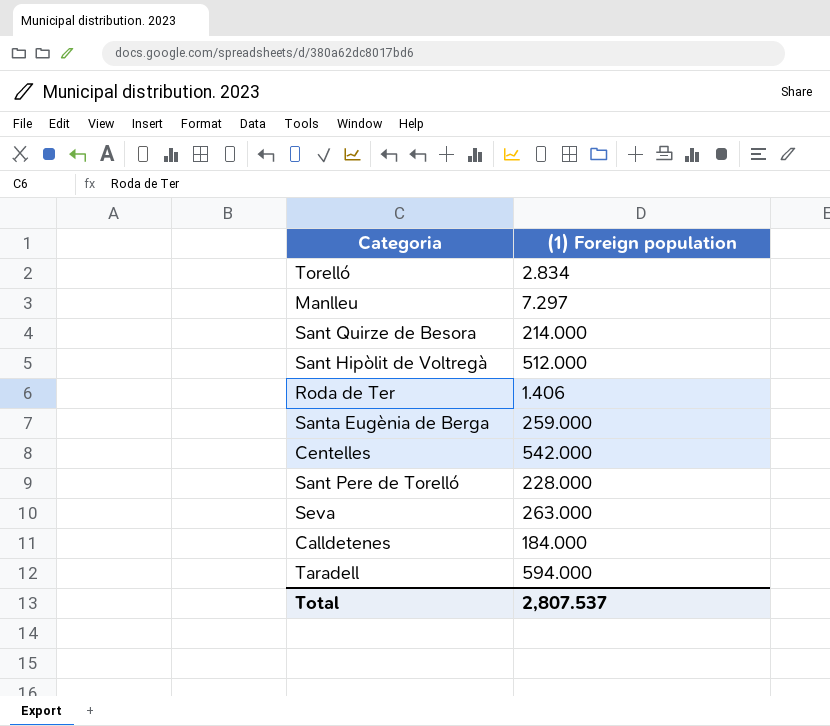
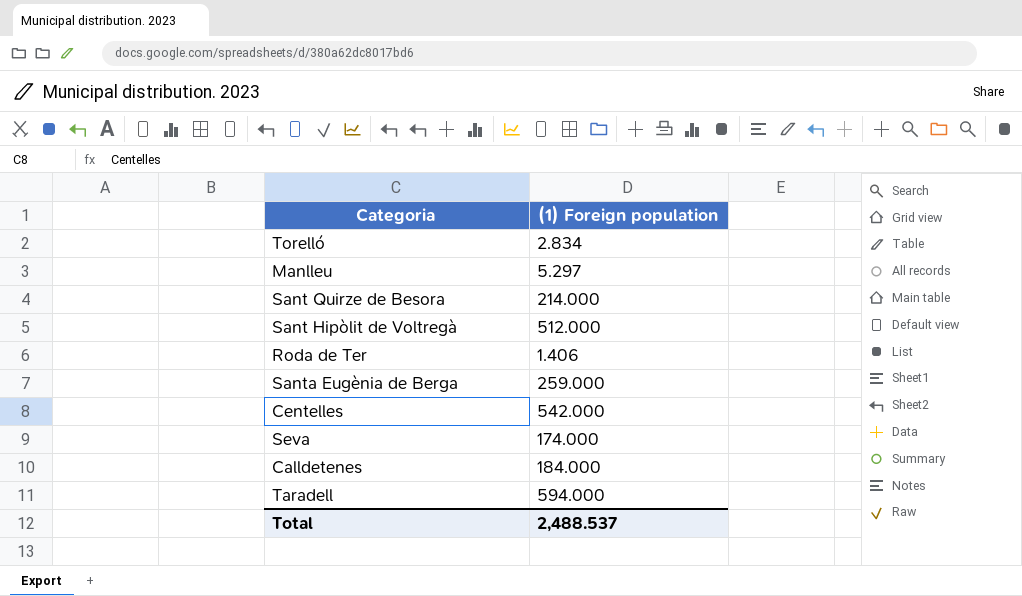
row Sant Pere de Torelló: 228.000 -> none
Manlleu | (1) Foreign population: 7.297 -> 5.297
Seva | (1) Foreign population: 263.000 -> 174.000
Total | (1) Foreign population: 2,807.537 -> 2,488.537

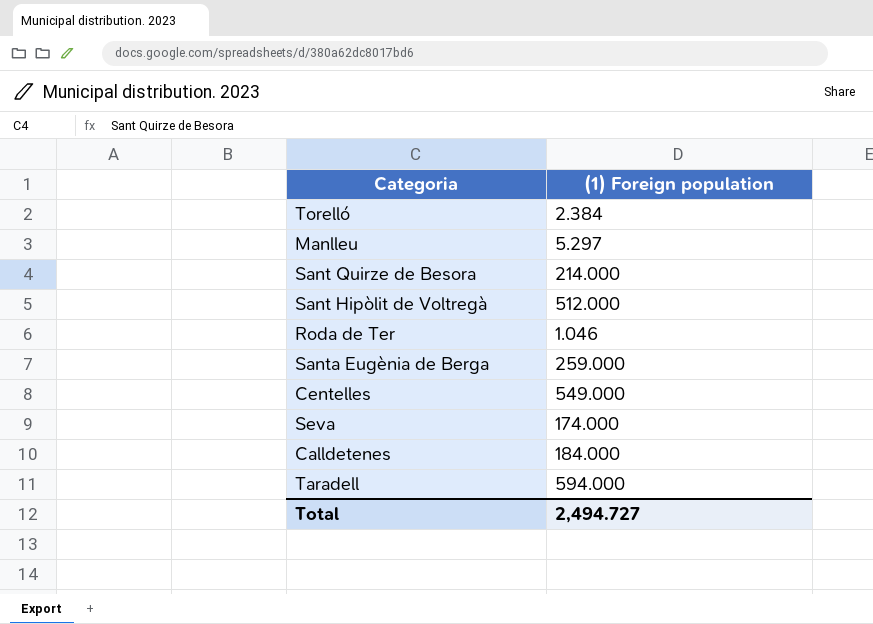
Torelló | (1) Foreign population: 2.834 -> 2.384
Roda de Ter | (1) Foreign population: 1.406 -> 1.046
Centelles | (1) Foreign population: 542.000 -> 549.000
Total | (1) Foreign population: 2,488.537 -> 2,494.727

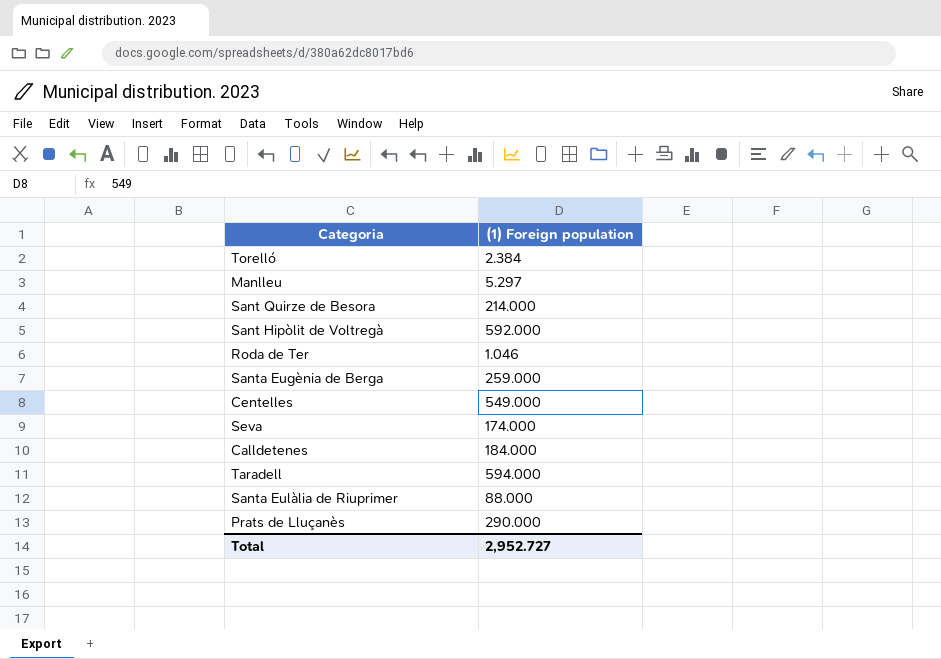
Sant Hipòlit de Voltregà | (1) Foreign population: 512.000 -> 592.000
row Santa Eulàlia de Riuprimer: none -> 88.000
row Prats de Lluçanès: none -> 290.000
Total | (1) Foreign population: 2,494.727 -> 2,952.727

